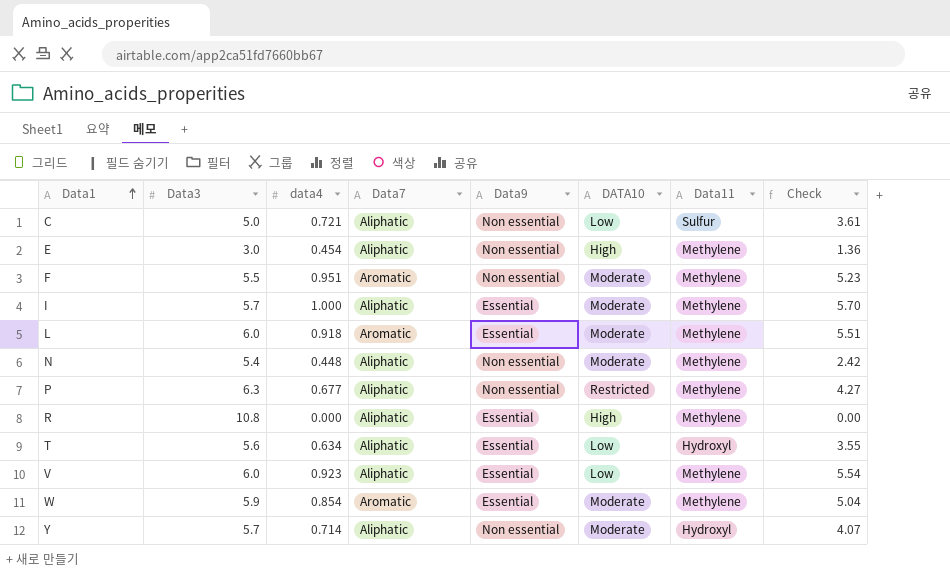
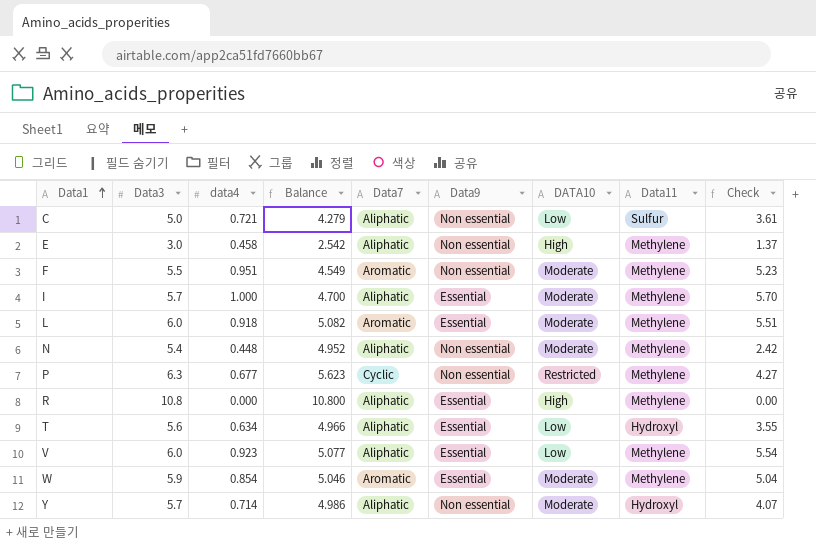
column Balance | formula: none -> [Data3] - [data4]
E | data4: 0.454 -> 0.458
E | Check: 1.36 -> 1.37
P | Data7: Aliphatic -> Cyclic

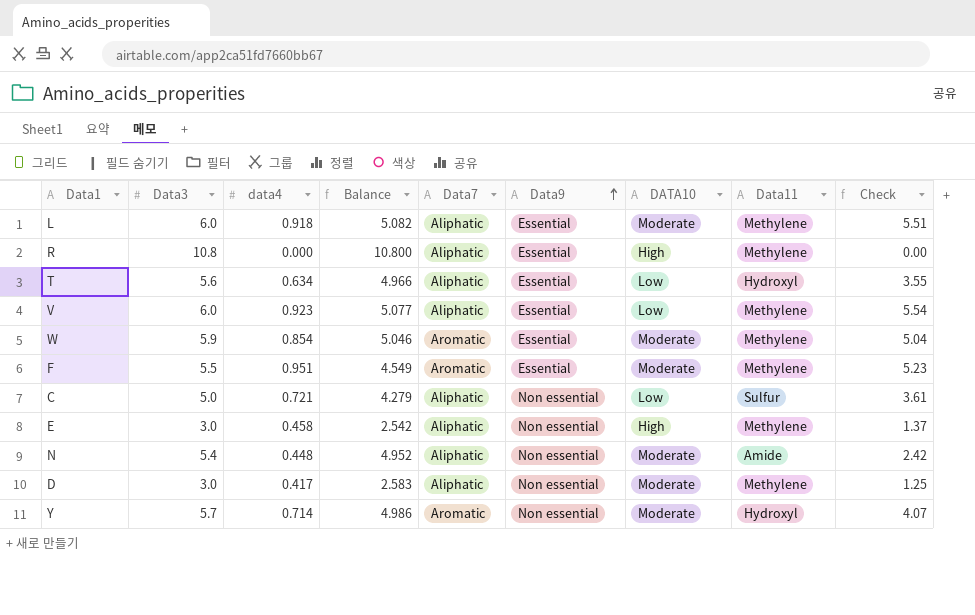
row order: Data1 ascending -> Data9 ascending
row I: 5.7 | 1.000 | 4.700 | Aliphatic | Essential | Moderate | Methylene | 5.70 -> none
row P: 6.3 | 0.677 | 5.623 | Cyclic | Non essential | Restricted | Methylene | 4.27 -> none
L | Data7: Aromatic -> Aliphatic
F | Data9: Non essential -> Essential
N | Data11: Methylene -> Amide
row D: none -> 3.0 | 0.417 | 2.583 | Aliphatic | Non essential | Moderate | Methylene | 1.25
Y | Data7: Aliphatic -> Aromatic

